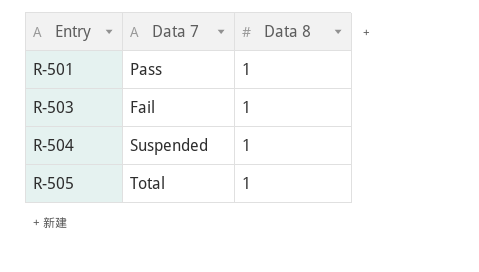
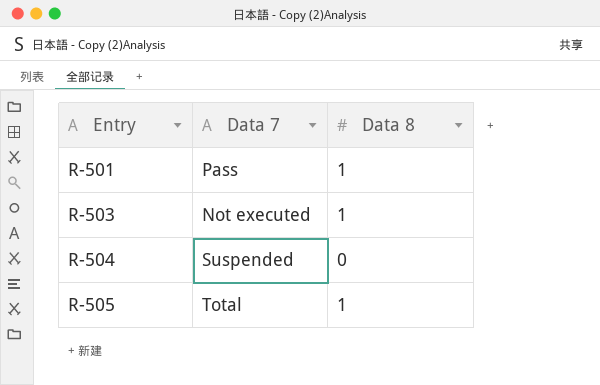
R-503 | Data 7: Fail -> Not executed
R-504 | Data 8: 1 -> 0

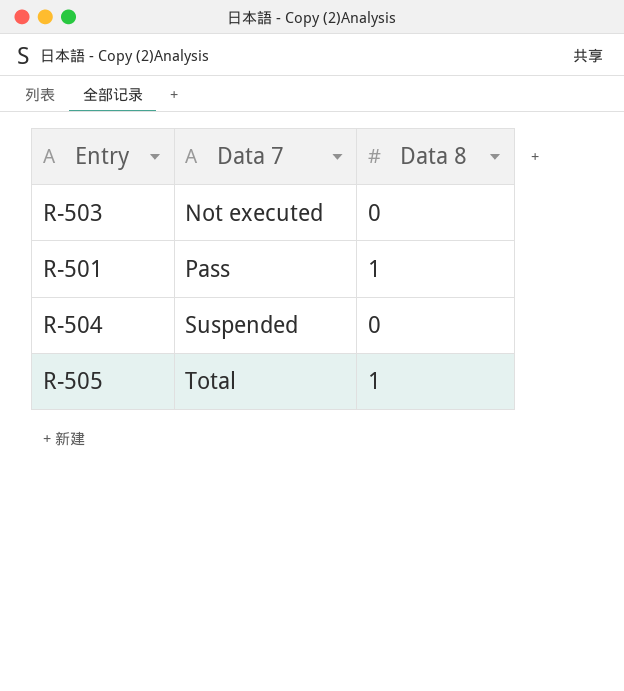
row order: Entry ascending -> Data 7 ascending
R-503 | Data 8: 1 -> 0

